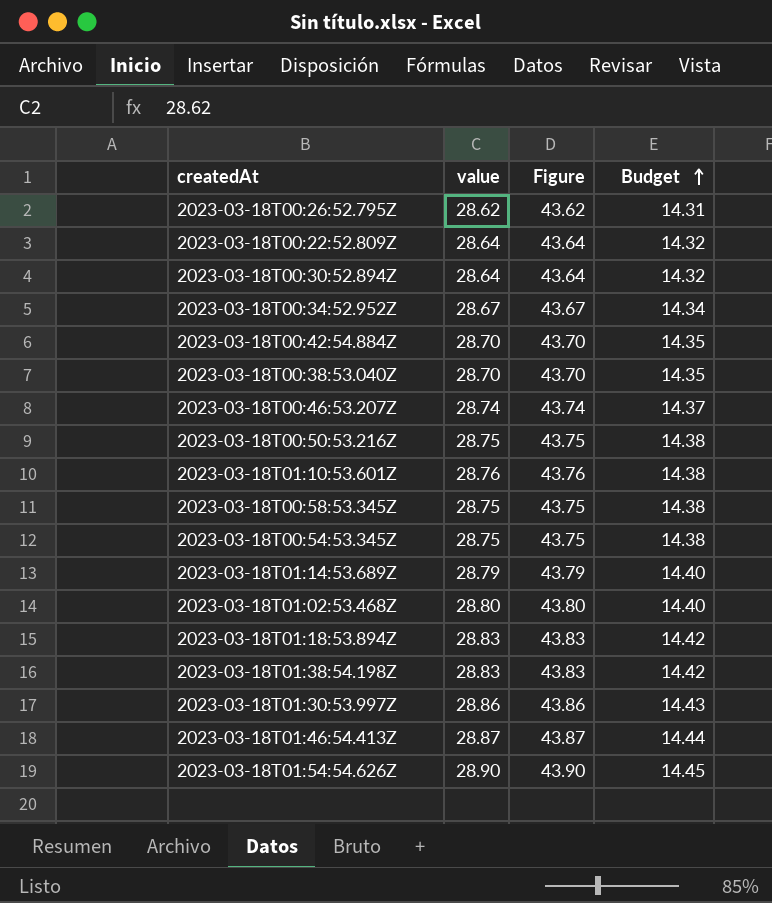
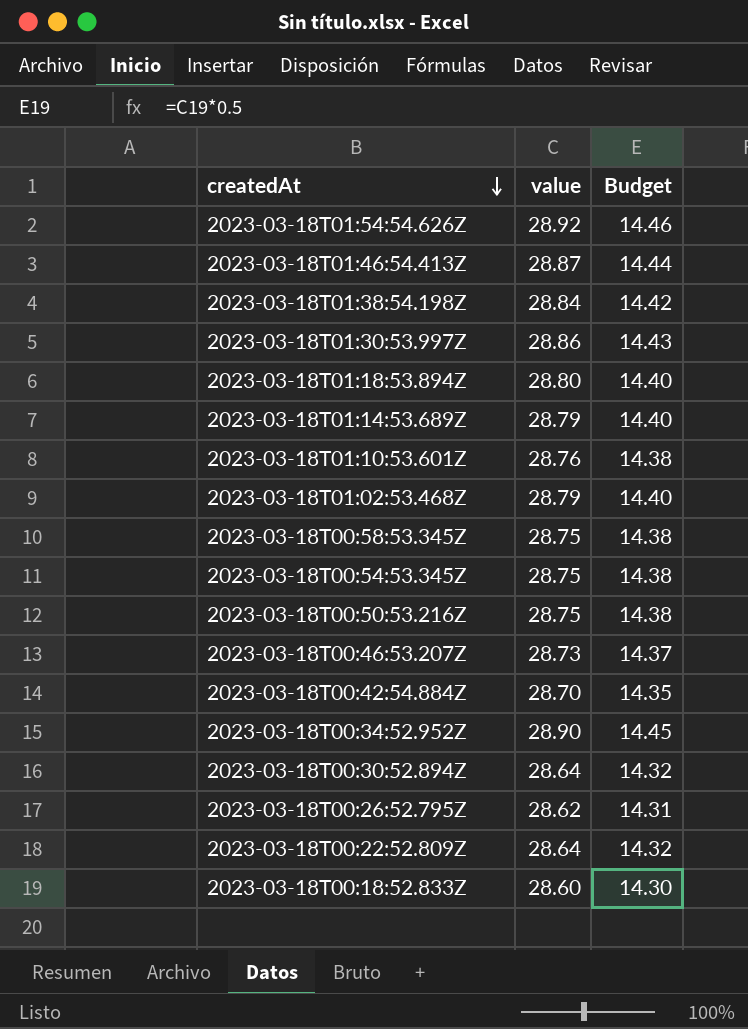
row order: Budget ascending -> createdAt descending
column Figure | formula: [value] + 15 -> none
row 2023-03-18T00:38:53.040Z: 28.70 | 43.70 | 14.35 -> none
2023-03-18T01:54:54.626Z | value: 28.90 -> 28.92
2023-03-18T01:54:54.626Z | Budget: 14.45 -> 14.46
2023-03-18T01:38:54.198Z | value: 28.83 -> 28.84
2023-03-18T01:18:53.894Z | value: 28.83 -> 28.80
2023-03-18T01:18:53.894Z | Budget: 14.42 -> 14.40
2023-03-18T01:02:53.468Z | value: 28.80 -> 28.79
2023-03-18T00:46:53.207Z | value: 28.74 -> 28.73
2023-03-18T00:34:52.952Z | value: 28.67 -> 28.90
2023-03-18T00:34:52.952Z | Budget: 14.34 -> 14.45
row 2023-03-18T00:18:52.833Z: none -> 28.60 | 14.30

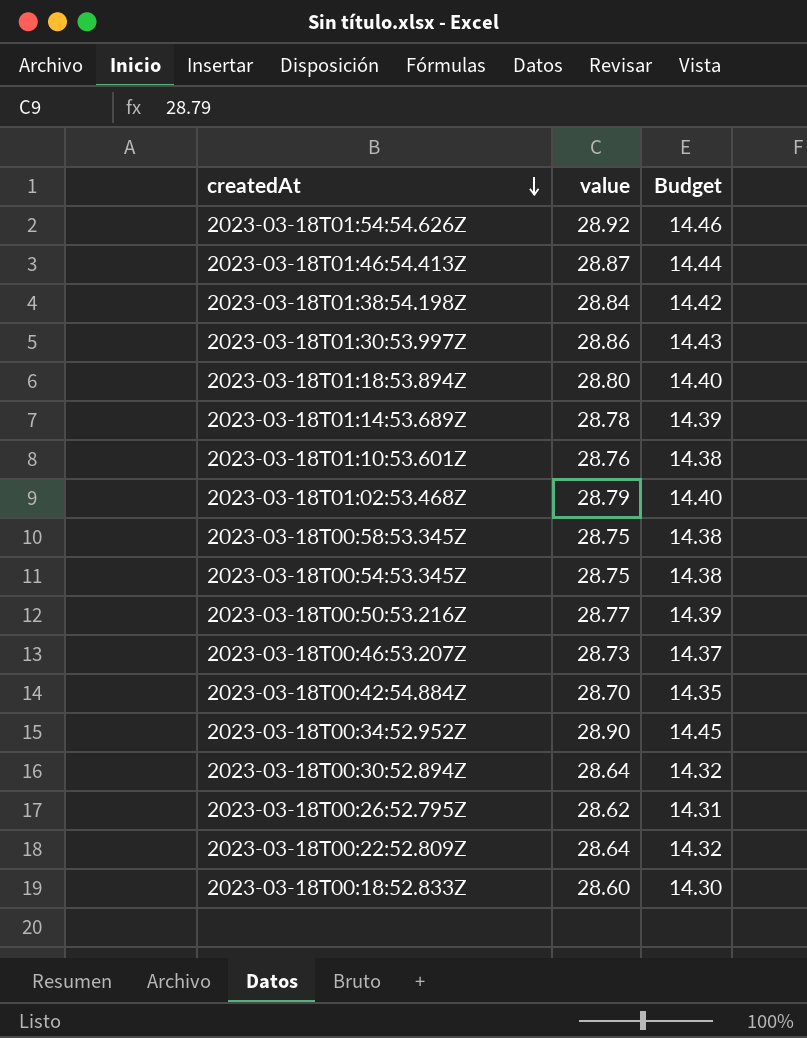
2023-03-18T01:14:53.689Z | value: 28.79 -> 28.78
2023-03-18T01:14:53.689Z | Budget: 14.40 -> 14.39
2023-03-18T00:50:53.216Z | value: 28.75 -> 28.77
2023-03-18T00:50:53.216Z | Budget: 14.38 -> 14.39

